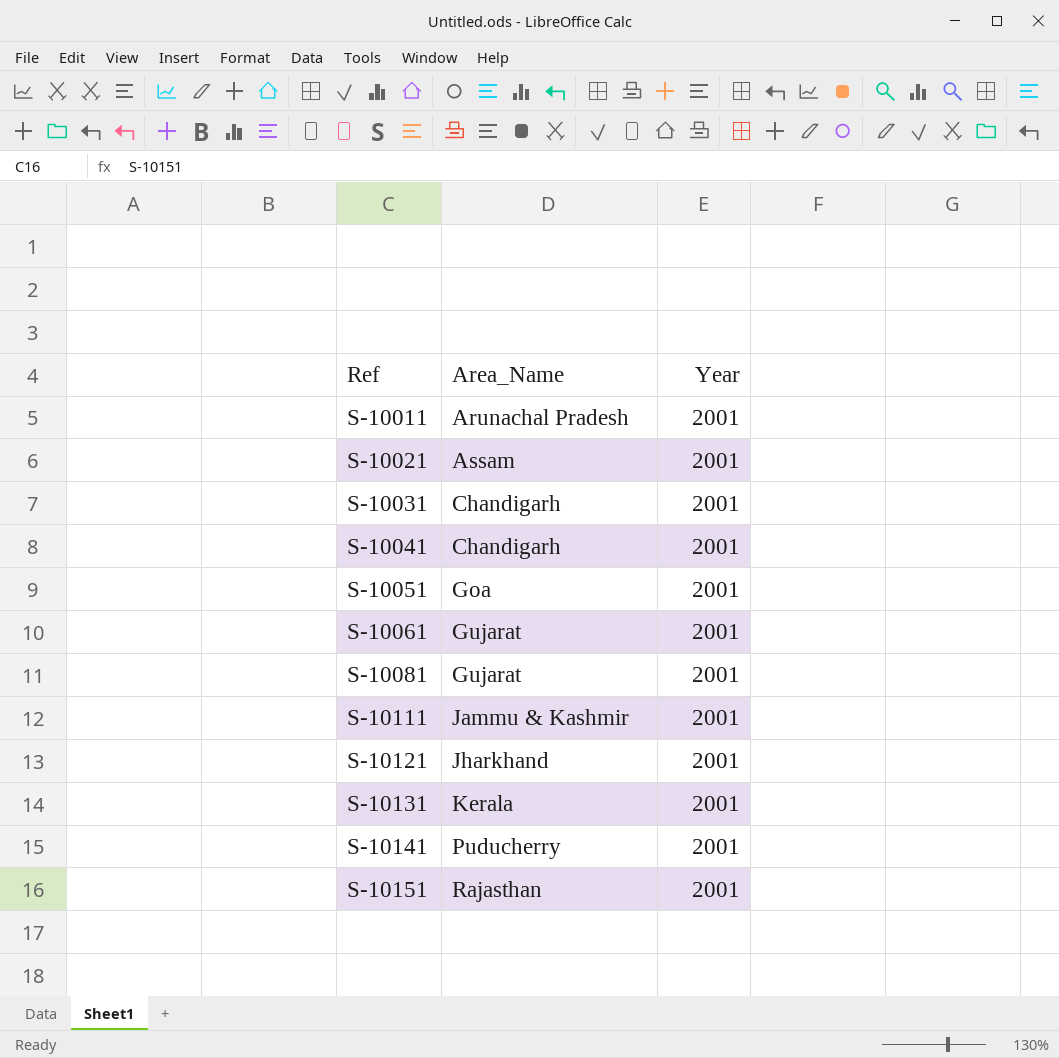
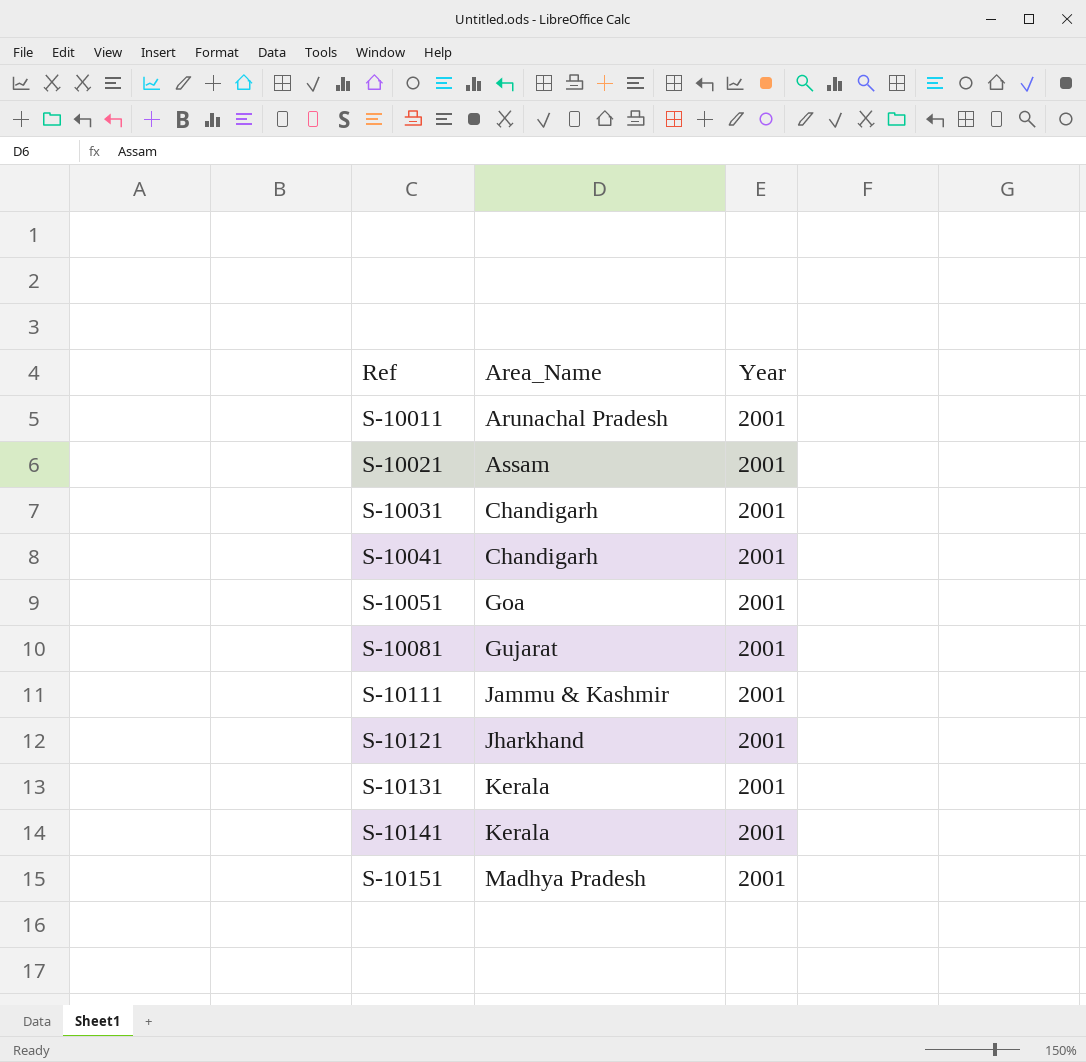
row S-10061: Gujarat | 2001 -> none
S-10141 | Area_Name: Puducherry -> Kerala
S-10151 | Area_Name: Rajasthan -> Madhya Pradesh

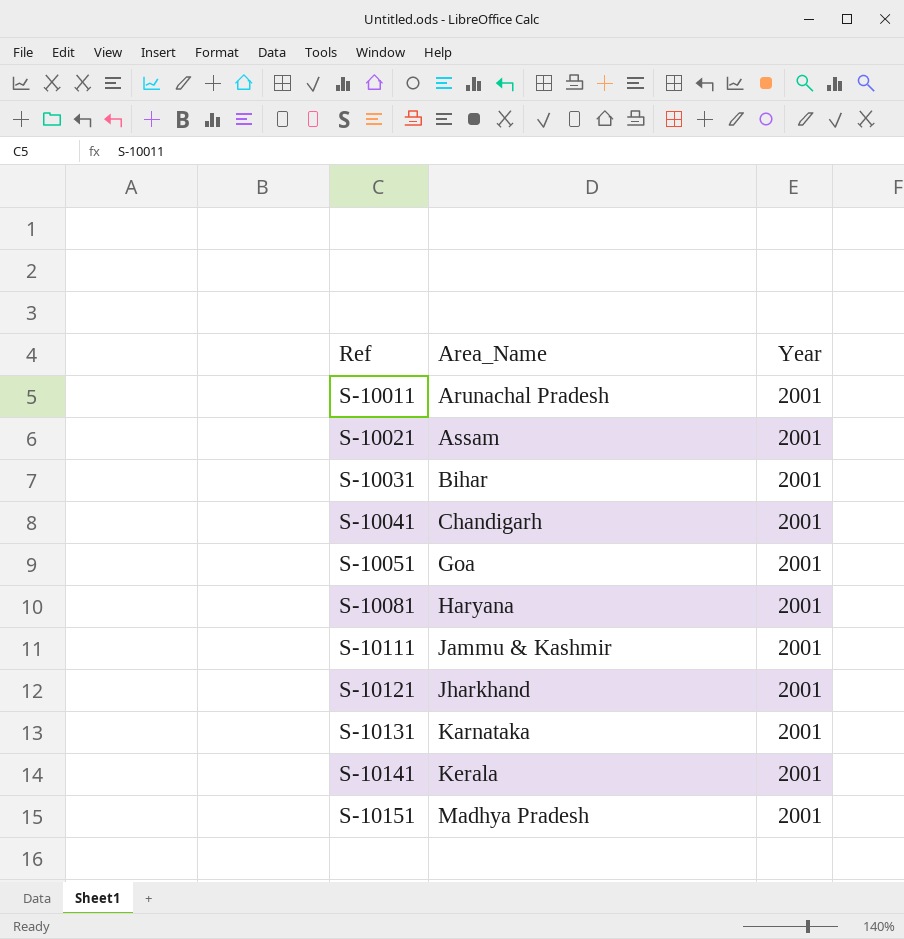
S-10031 | Area_Name: Chandigarh -> Bihar
S-10081 | Area_Name: Gujarat -> Haryana
S-10131 | Area_Name: Kerala -> Karnataka

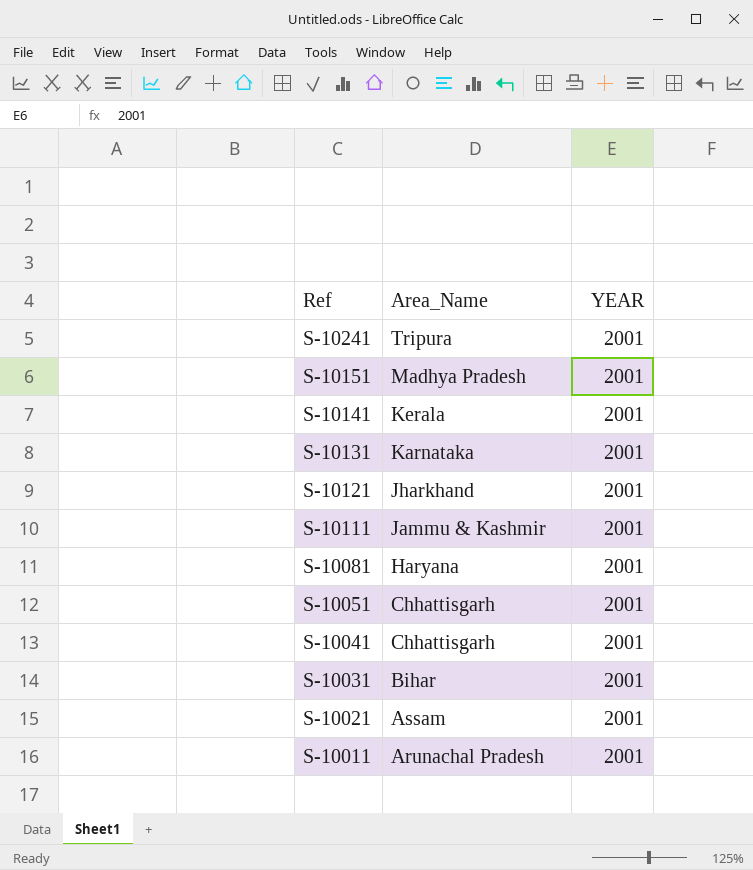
row order: Ref ascending -> Ref descending
column name: Year -> YEAR
row S-10241: none -> Tripura | 2001
S-10051 | Area_Name: Goa -> Chhattisgarh
S-10041 | Area_Name: Chandigarh -> Chhattisgarh

